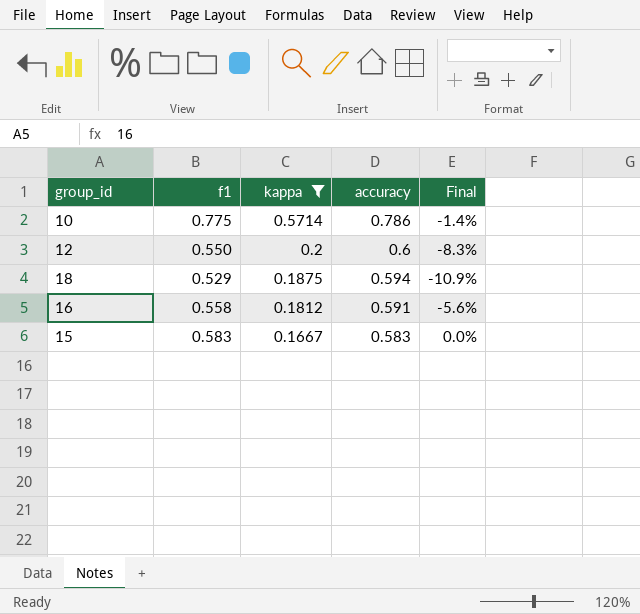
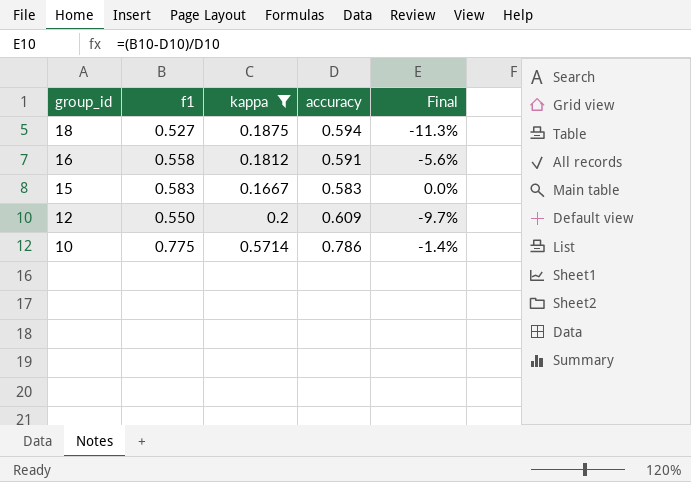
row order: kappa descending -> group_id descending
18 | f1: 0.529 -> 0.527
18 | Final: -10.9% -> -11.3%
12 | accuracy: 0.6 -> 0.609
12 | Final: -8.3% -> -9.7%

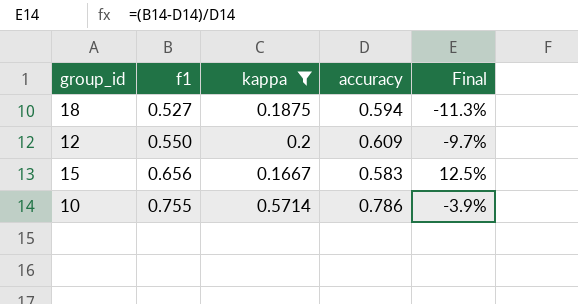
row order: group_id descending -> f1 ascending
row 16: 0.558 | 0.1812 | 0.591 | -5.6% -> none
15 | f1: 0.583 -> 0.656
15 | Final: 0.0% -> 12.5%
10 | f1: 0.775 -> 0.755
10 | Final: -1.4% -> -3.9%

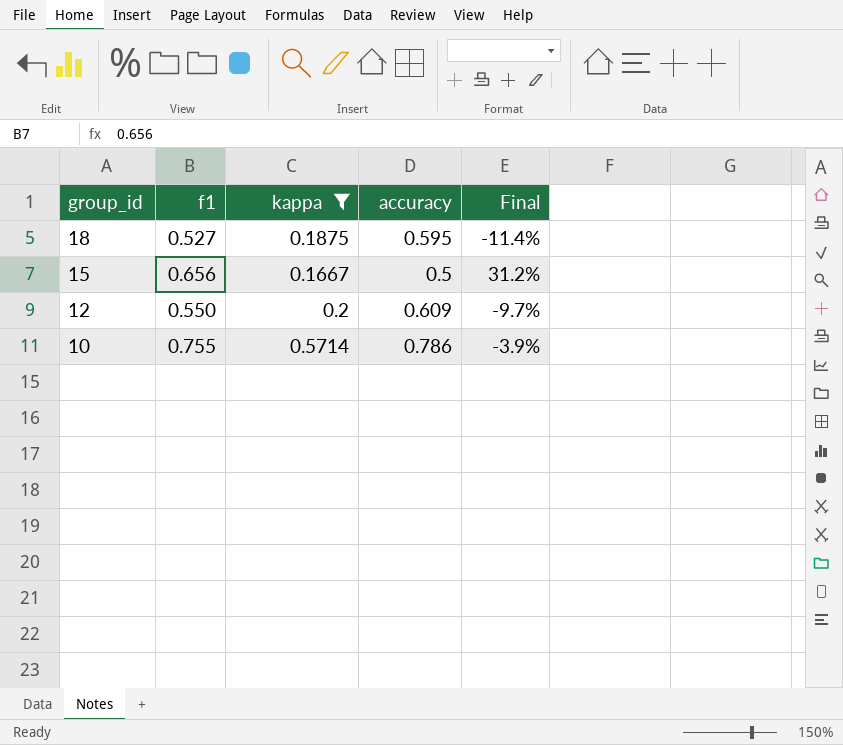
row order: f1 ascending -> group_id descending
18 | accuracy: 0.594 -> 0.595
18 | Final: -11.3% -> -11.4%
15 | accuracy: 0.583 -> 0.5
15 | Final: 12.5% -> 31.2%

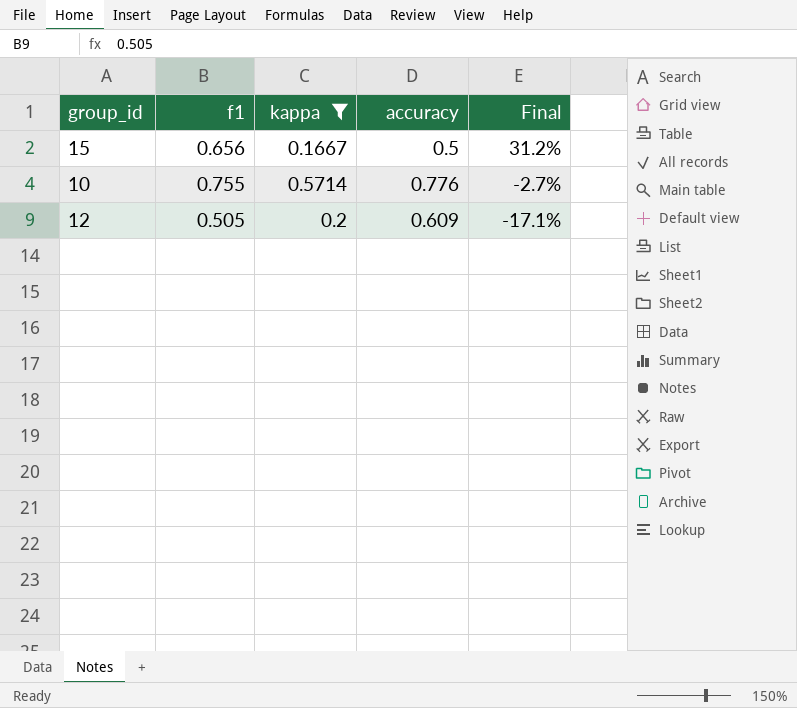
row order: group_id descending -> Final descending
row 18: 0.527 | 0.1875 | 0.595 | -11.4% -> none
10 | accuracy: 0.786 -> 0.776
10 | Final: -3.9% -> -2.7%
12 | f1: 0.550 -> 0.505
12 | Final: -9.7% -> -17.1%

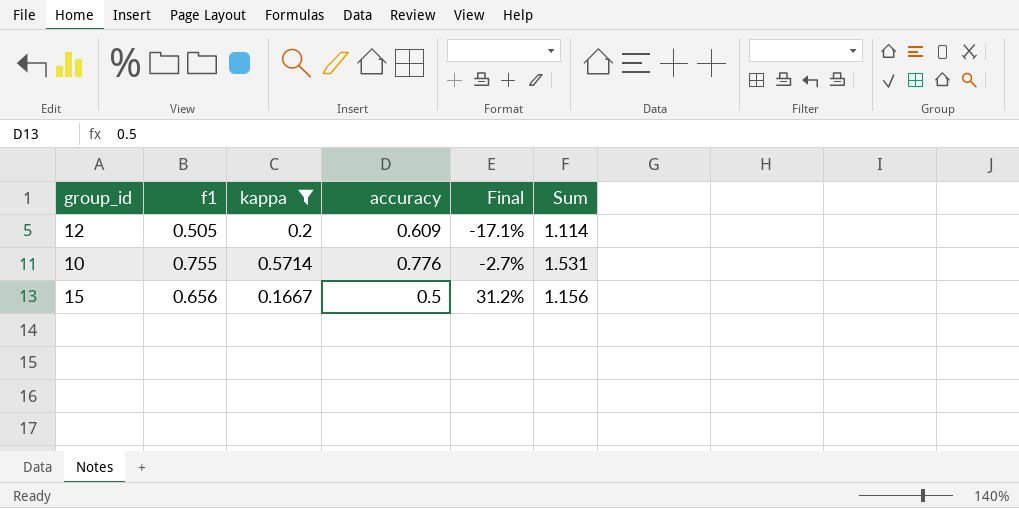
row order: Final descending -> Final ascending
column Sum | formula: none -> [f1] + [accuracy]

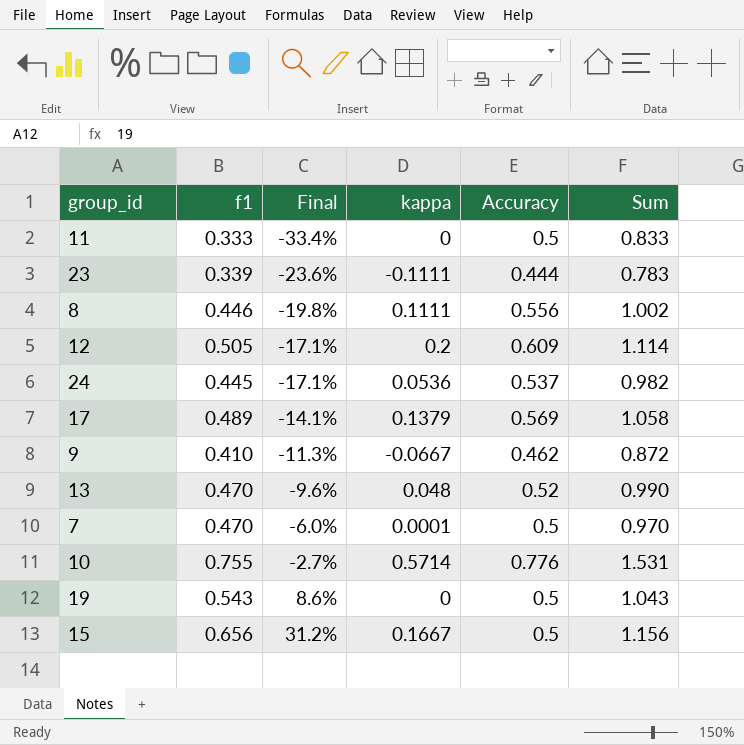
filter: kappa >= 0.1667 -> none
column Final | position: 5 -> 3
column name: accuracy -> Accuracy

